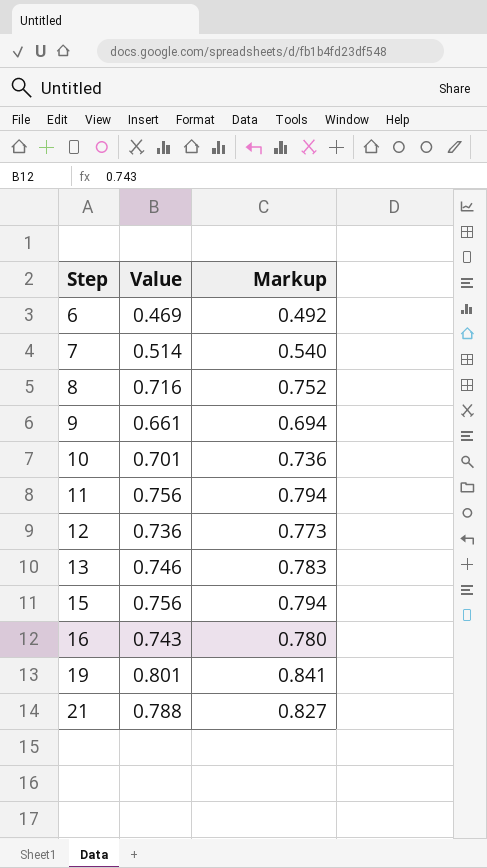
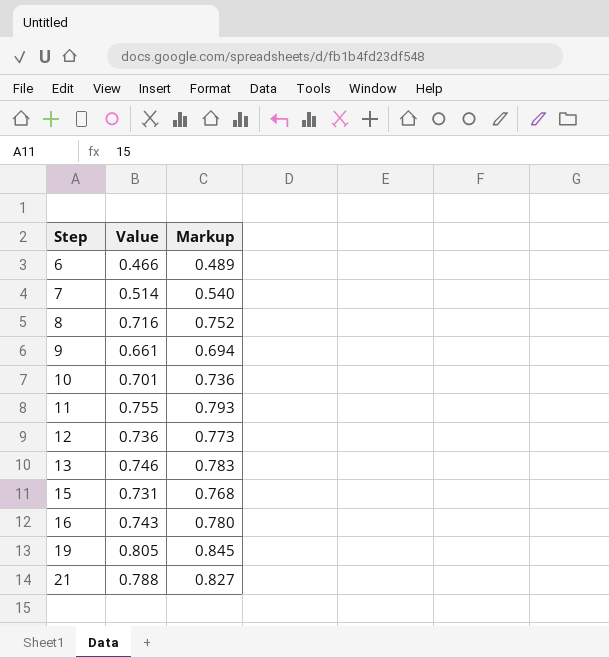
6 | Value: 0.469 -> 0.466
6 | Markup: 0.492 -> 0.489
11 | Value: 0.756 -> 0.755
11 | Markup: 0.794 -> 0.793
15 | Value: 0.756 -> 0.731
15 | Markup: 0.794 -> 0.768
19 | Value: 0.801 -> 0.805
19 | Markup: 0.841 -> 0.845

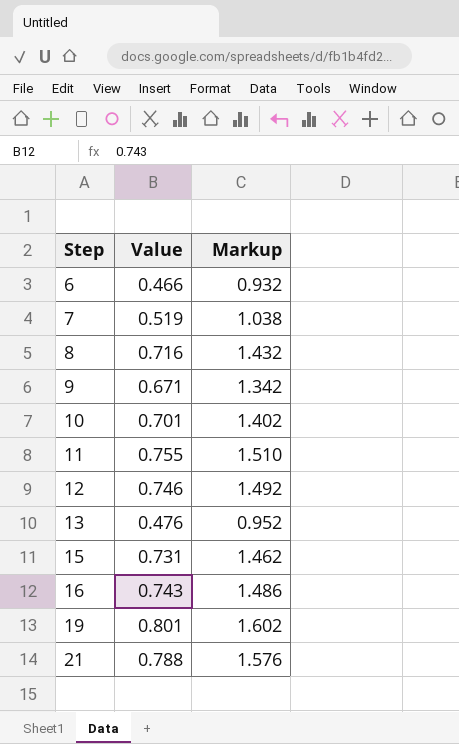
column Markup | formula: [Value] * 1.05 -> [Value] * 2
7 | Value: 0.514 -> 0.519
9 | Value: 0.661 -> 0.671
12 | Value: 0.736 -> 0.746
13 | Value: 0.746 -> 0.476
19 | Value: 0.805 -> 0.801

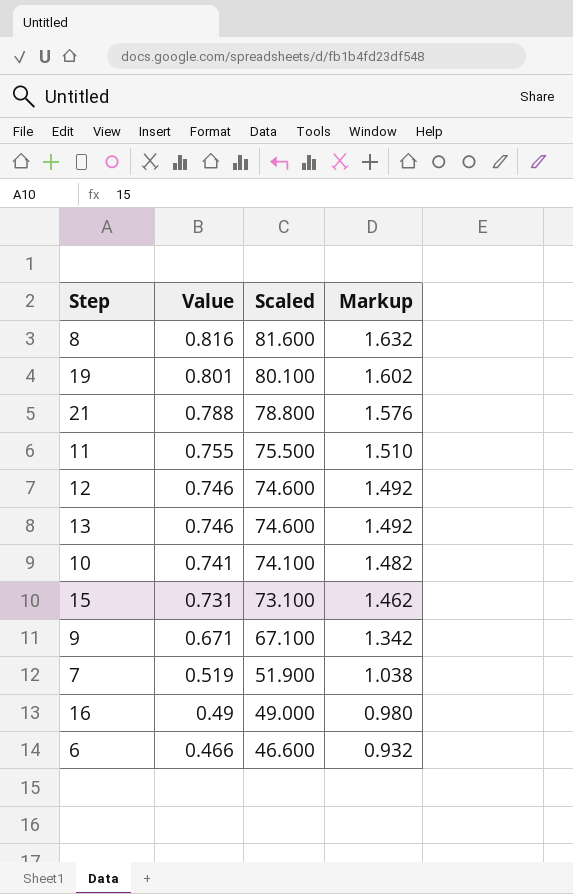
row order: Step ascending -> Value descending
column Scaled | formula: none -> [Value] * 100
8 | Value: 0.716 -> 0.816
8 | Markup: 1.432 -> 1.632
13 | Value: 0.476 -> 0.746
13 | Markup: 0.952 -> 1.492
10 | Value: 0.701 -> 0.741
10 | Markup: 1.402 -> 1.482
16 | Value: 0.743 -> 0.49
16 | Markup: 1.486 -> 0.980

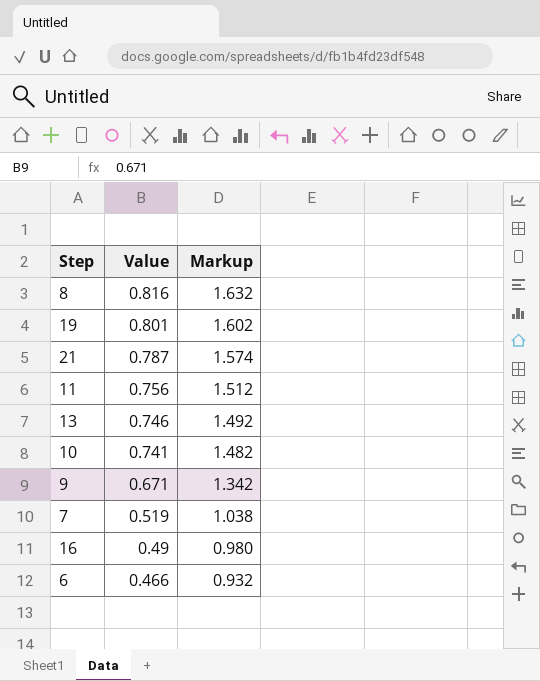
column Scaled | formula: [Value] * 100 -> none
row 12: 0.746 | 74.600 | 1.492 -> none
row 15: 0.731 | 73.100 | 1.462 -> none
21 | Value: 0.788 -> 0.787
21 | Markup: 1.576 -> 1.574
11 | Value: 0.755 -> 0.756
11 | Markup: 1.510 -> 1.512

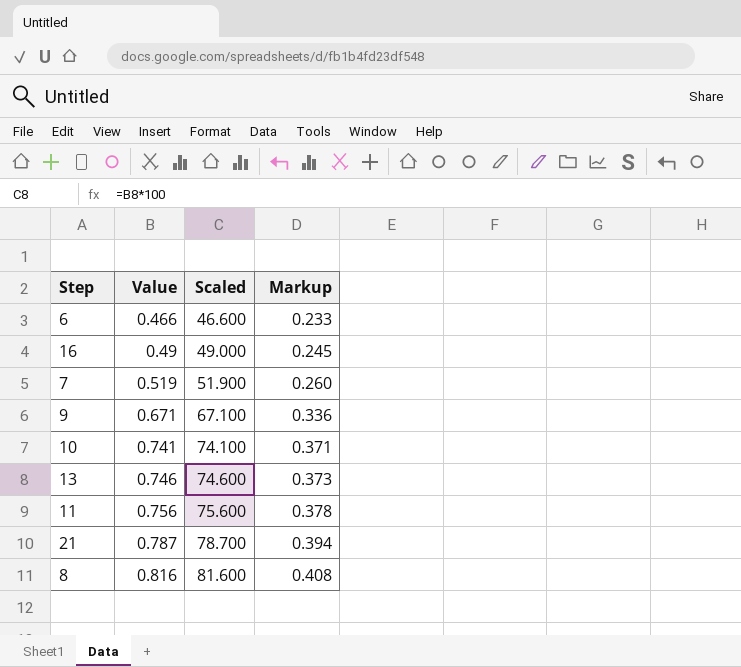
row order: Value descending -> Value ascending
column Scaled | formula: none -> [Value] * 100
column Markup | formula: [Value] * 2 -> [Value] * 0.5
row 19: 0.801 | 1.602 -> none

